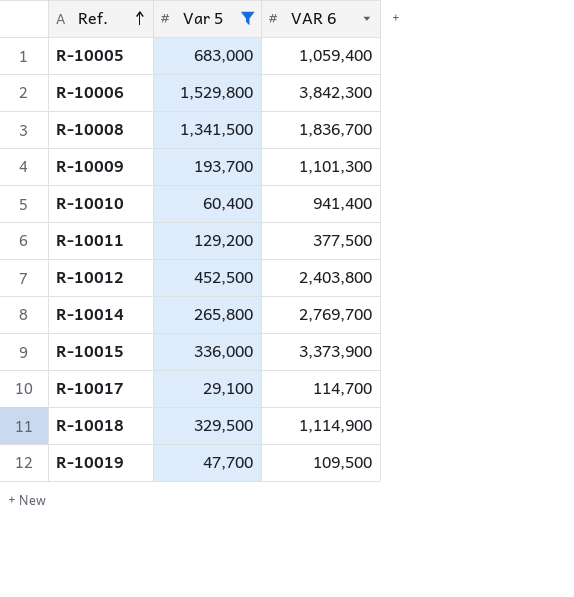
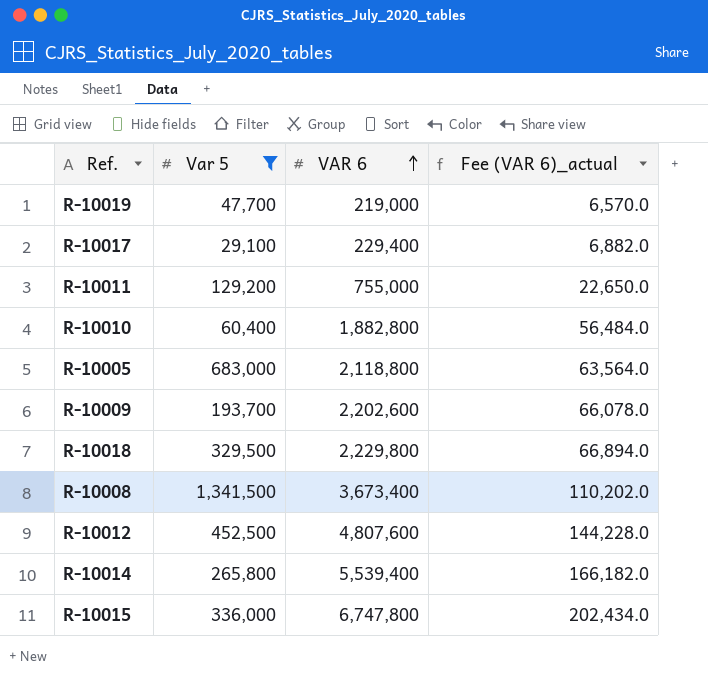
row order: Ref. ascending -> VAR 6 ascending
column Fee (VAR 6)_actual | formula: none -> [VAR 6] * 0.03
row R-10006: 1,529,800 | 3,842,300 -> none
R-10019 | VAR 6: 109,500 -> 219,000
R-10017 | VAR 6: 114,700 -> 229,400
R-10011 | VAR 6: 377,500 -> 755,000
R-10010 | VAR 6: 941,400 -> 1,882,800
R-10005 | VAR 6: 1,059,400 -> 2,118,800
R-10009 | VAR 6: 1,101,300 -> 2,202,600
R-10018 | VAR 6: 1,114,900 -> 2,229,800
R-10008 | VAR 6: 1,836,700 -> 3,673,400
R-10012 | VAR 6: 2,403,800 -> 4,807,600
R-10014 | VAR 6: 2,769,700 -> 5,539,400
R-10015 | VAR 6: 3,373,900 -> 6,747,800

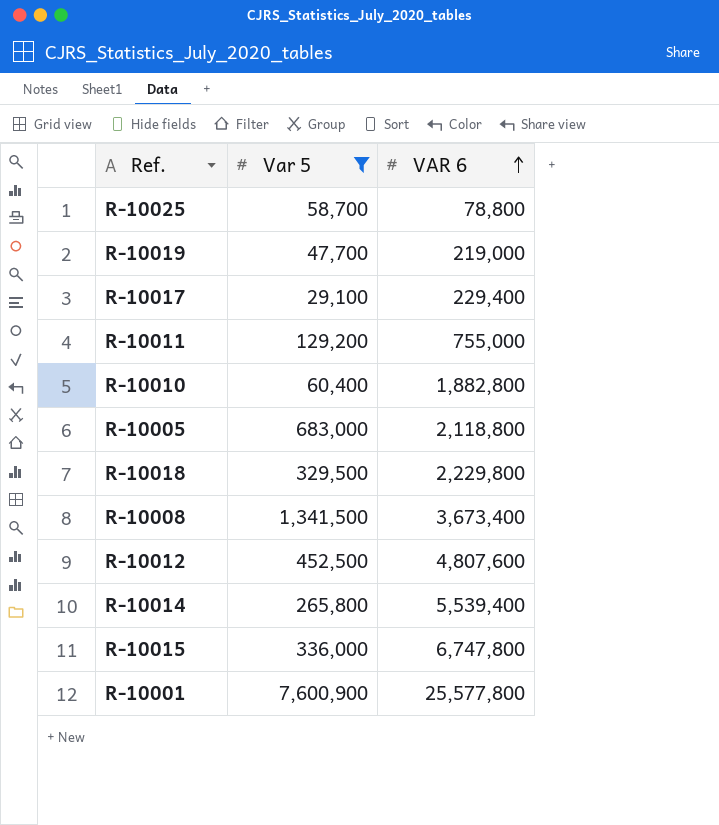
column Fee (VAR 6)_actual | formula: [VAR 6] * 0.03 -> none
row R-10009: 193,700 | 2,202,600 | 66,078.0 -> none
row R-10025: none -> 58,700 | 78,800
row R-10001: none -> 7,600,900 | 25,577,800

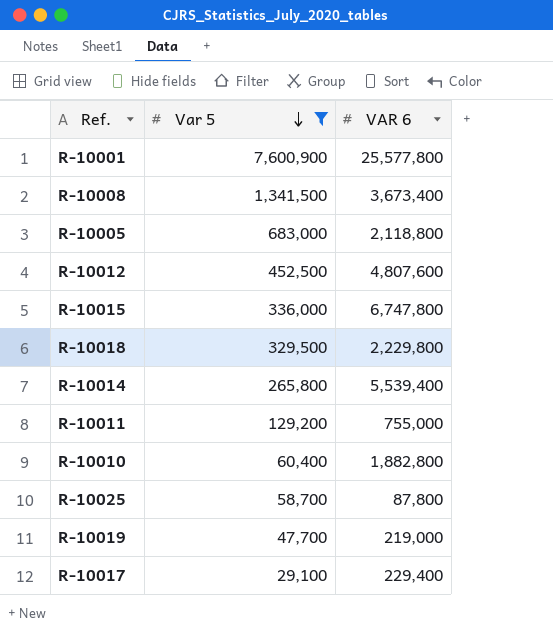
row order: VAR 6 ascending -> Var 5 descending
R-10025 | VAR 6: 78,800 -> 87,800

